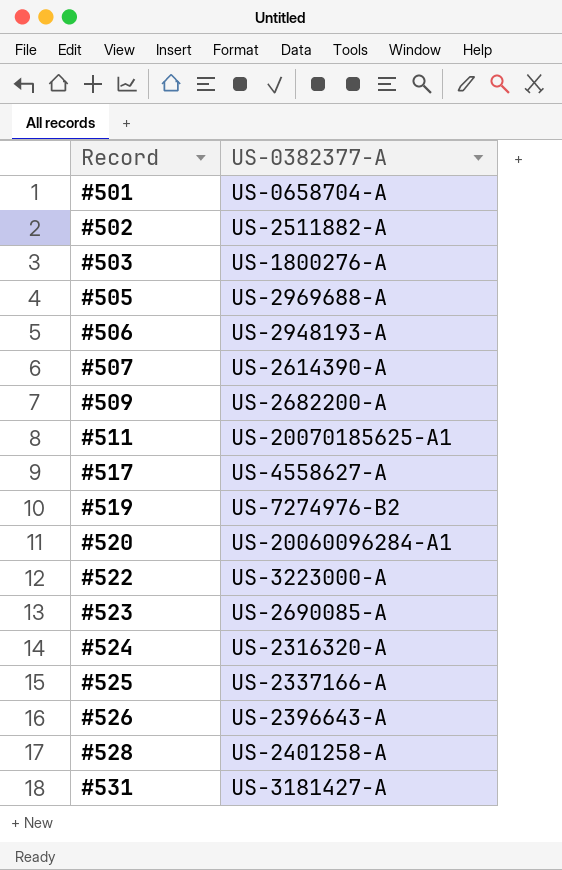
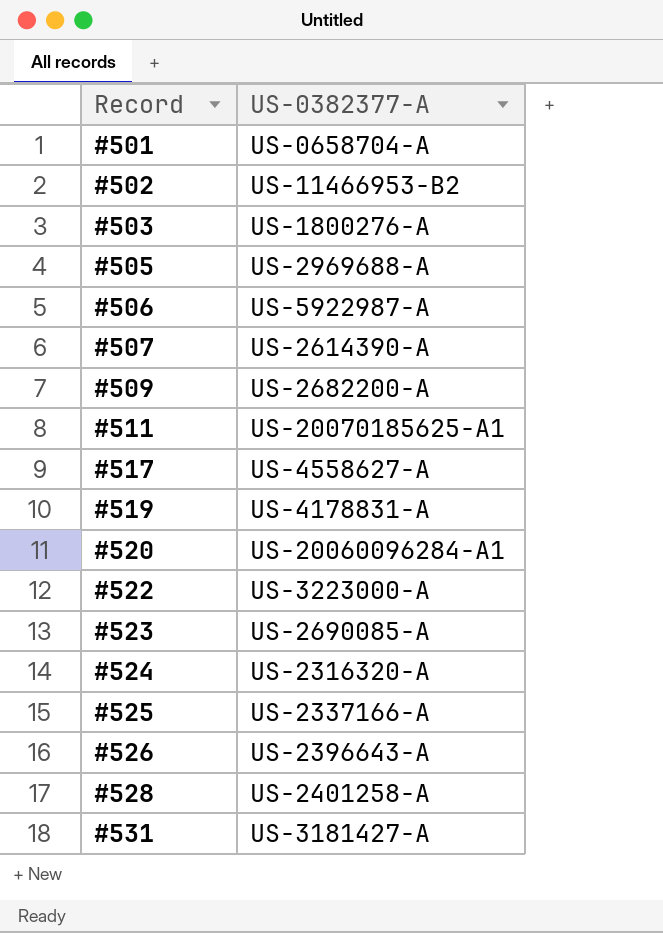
#502 | US-0382377-A: US-2511882-A -> US-11466953-B2
#506 | US-0382377-A: US-2948193-A -> US-5922987-A
#519 | US-0382377-A: US-7274976-B2 -> US-4178831-A

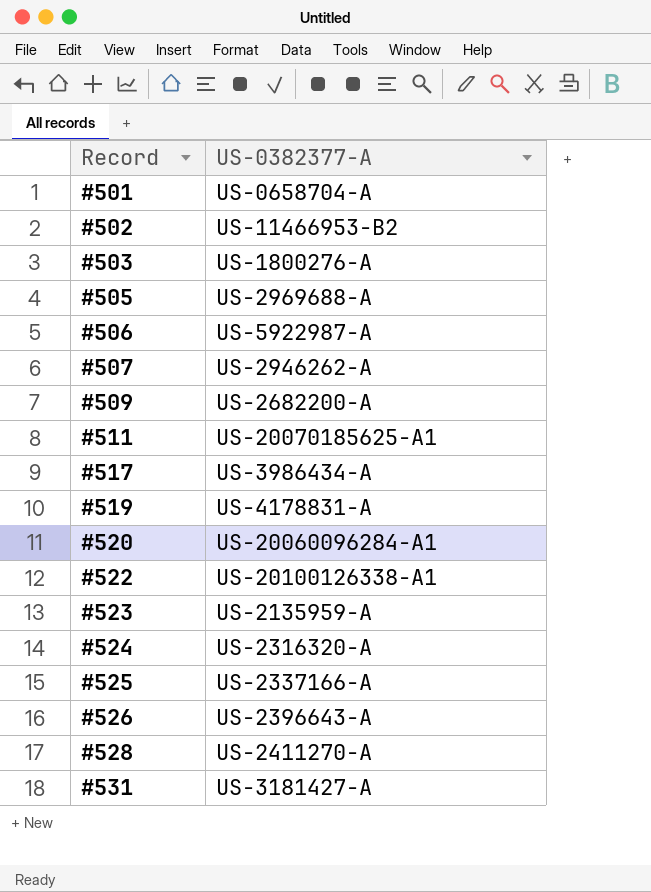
#507 | US-0382377-A: US-2614390-A -> US-2946262-A
#517 | US-0382377-A: US-4558627-A -> US-3986434-A
#522 | US-0382377-A: US-3223000-A -> US-20100126338-A1
#523 | US-0382377-A: US-2690085-A -> US-2135959-A
#528 | US-0382377-A: US-2401258-A -> US-2411270-A

